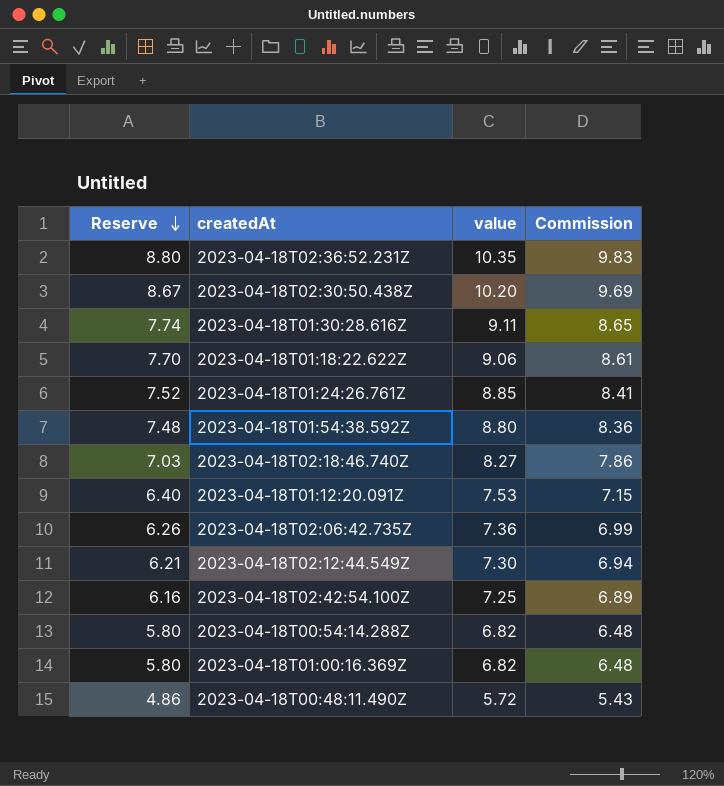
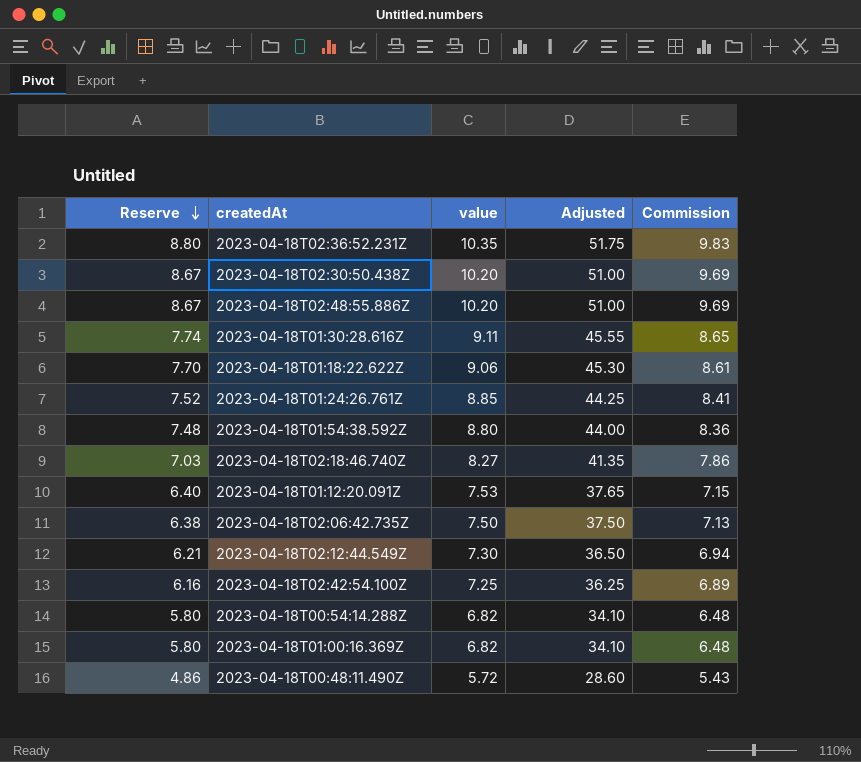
column Adjusted | formula: none -> [value] * 5
row 2023-04-18T02:48:55.886Z: none -> 8.67 | 10.20 | 51.00 | 9.69
2023-04-18T02:06:42.735Z | Reserve: 6.26 -> 6.38
2023-04-18T02:06:42.735Z | value: 7.36 -> 7.50
2023-04-18T02:06:42.735Z | Commission: 6.99 -> 7.13

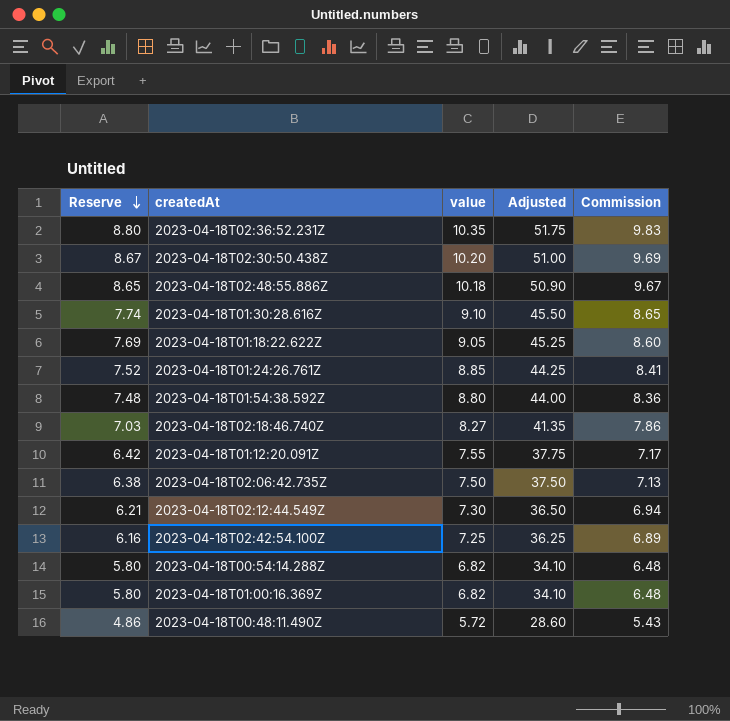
2023-04-18T02:48:55.886Z | Reserve: 8.67 -> 8.65
2023-04-18T02:48:55.886Z | value: 10.20 -> 10.18
2023-04-18T02:48:55.886Z | Adjusted: 51.00 -> 50.90
2023-04-18T02:48:55.886Z | Commission: 9.69 -> 9.67
2023-04-18T01:30:28.616Z | value: 9.11 -> 9.10
2023-04-18T01:30:28.616Z | Adjusted: 45.55 -> 45.50
2023-04-18T01:18:22.622Z | Reserve: 7.70 -> 7.69
2023-04-18T01:18:22.622Z | value: 9.06 -> 9.05
2023-04-18T01:18:22.622Z | Adjusted: 45.30 -> 45.25
2023-04-18T01:18:22.622Z | Commission: 8.61 -> 8.60
2023-04-18T01:12:20.091Z | Reserve: 6.40 -> 6.42
2023-04-18T01:12:20.091Z | value: 7.53 -> 7.55
2023-04-18T01:12:20.091Z | Adjusted: 37.65 -> 37.75
2023-04-18T01:12:20.091Z | Commission: 7.15 -> 7.17

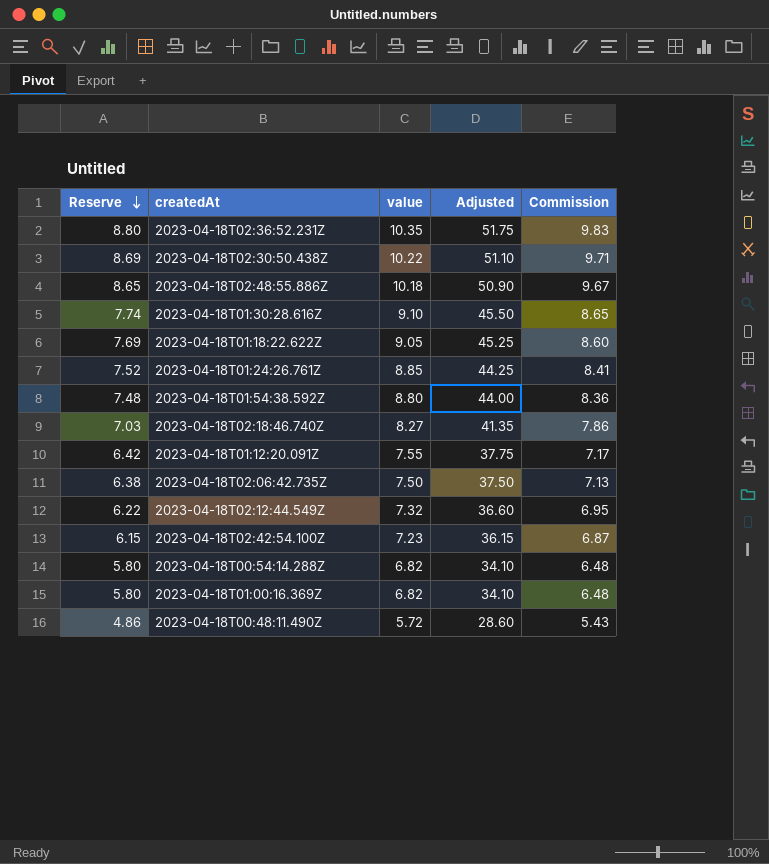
2023-04-18T02:30:50.438Z | Reserve: 8.67 -> 8.69
2023-04-18T02:30:50.438Z | value: 10.20 -> 10.22
2023-04-18T02:30:50.438Z | Adjusted: 51.00 -> 51.10
2023-04-18T02:30:50.438Z | Commission: 9.69 -> 9.71
2023-04-18T02:12:44.549Z | Reserve: 6.21 -> 6.22
2023-04-18T02:12:44.549Z | value: 7.30 -> 7.32
2023-04-18T02:12:44.549Z | Adjusted: 36.50 -> 36.60
2023-04-18T02:12:44.549Z | Commission: 6.94 -> 6.95
2023-04-18T02:42:54.100Z | Reserve: 6.16 -> 6.15
2023-04-18T02:42:54.100Z | value: 7.25 -> 7.23
2023-04-18T02:42:54.100Z | Adjusted: 36.25 -> 36.15
2023-04-18T02:42:54.100Z | Commission: 6.89 -> 6.87

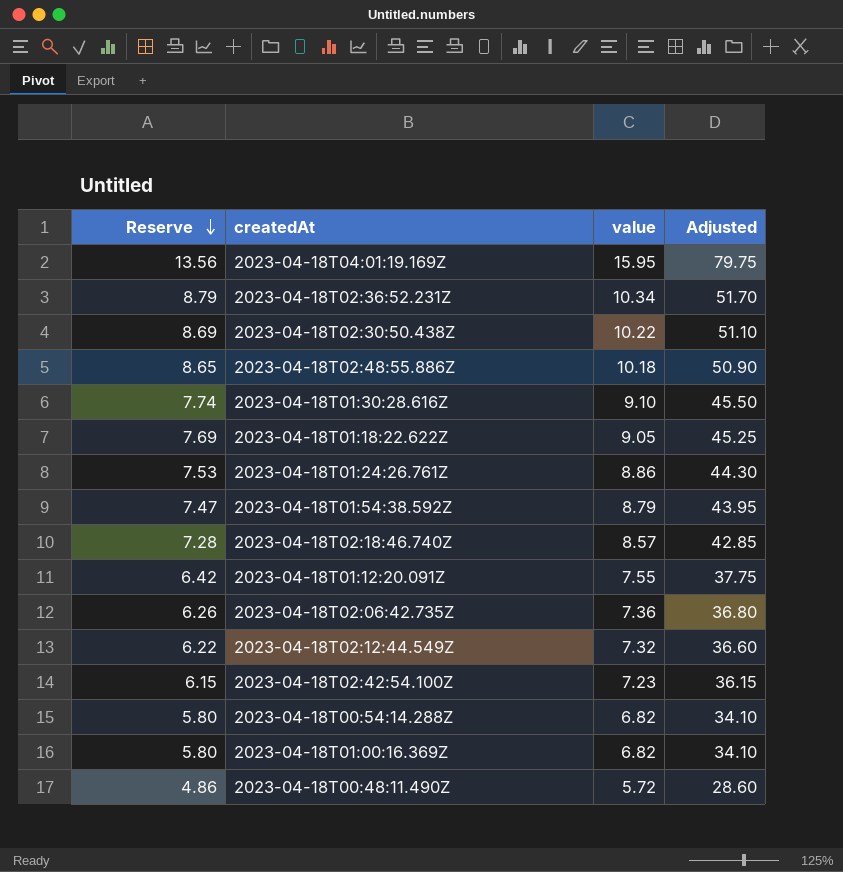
column Commission | formula: [value] * 0.95 -> none
row 2023-04-18T04:01:19.169Z: none -> 13.56 | 15.95 | 79.75
2023-04-18T02:36:52.231Z | Reserve: 8.80 -> 8.79
2023-04-18T02:36:52.231Z | value: 10.35 -> 10.34
2023-04-18T02:36:52.231Z | Adjusted: 51.75 -> 51.70
2023-04-18T01:24:26.761Z | Reserve: 7.52 -> 7.53
2023-04-18T01:24:26.761Z | value: 8.85 -> 8.86
2023-04-18T01:24:26.761Z | Adjusted: 44.25 -> 44.30
2023-04-18T01:54:38.592Z | Reserve: 7.48 -> 7.47
2023-04-18T01:54:38.592Z | value: 8.80 -> 8.79
2023-04-18T01:54:38.592Z | Adjusted: 44.00 -> 43.95
2023-04-18T02:18:46.740Z | Reserve: 7.03 -> 7.28
2023-04-18T02:18:46.740Z | value: 8.27 -> 8.57
2023-04-18T02:18:46.740Z | Adjusted: 41.35 -> 42.85
2023-04-18T02:06:42.735Z | Reserve: 6.38 -> 6.26
2023-04-18T02:06:42.735Z | value: 7.50 -> 7.36
2023-04-18T02:06:42.735Z | Adjusted: 37.50 -> 36.80

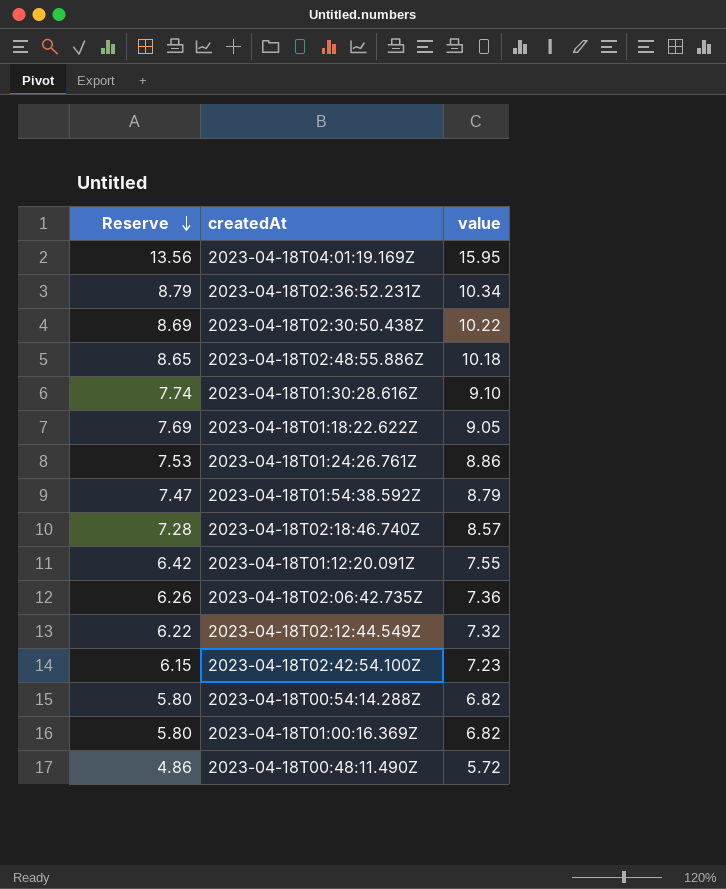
column Adjusted | formula: [value] * 5 -> none

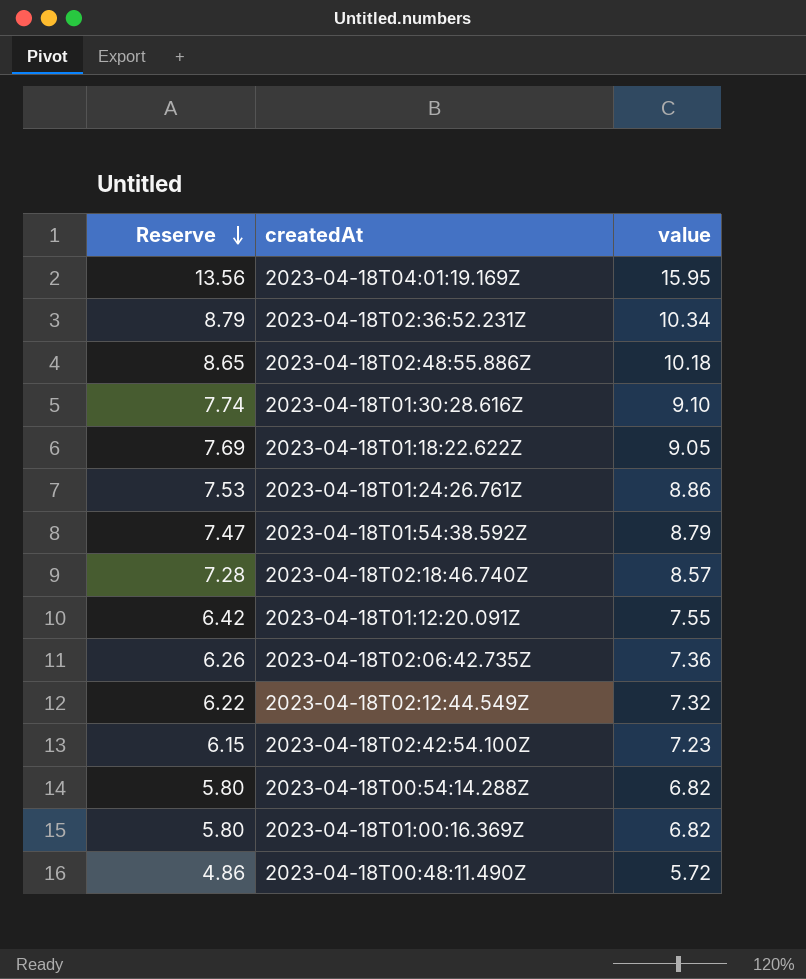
row 2023-04-18T02:30:50.438Z: 8.69 | 10.22 -> none

